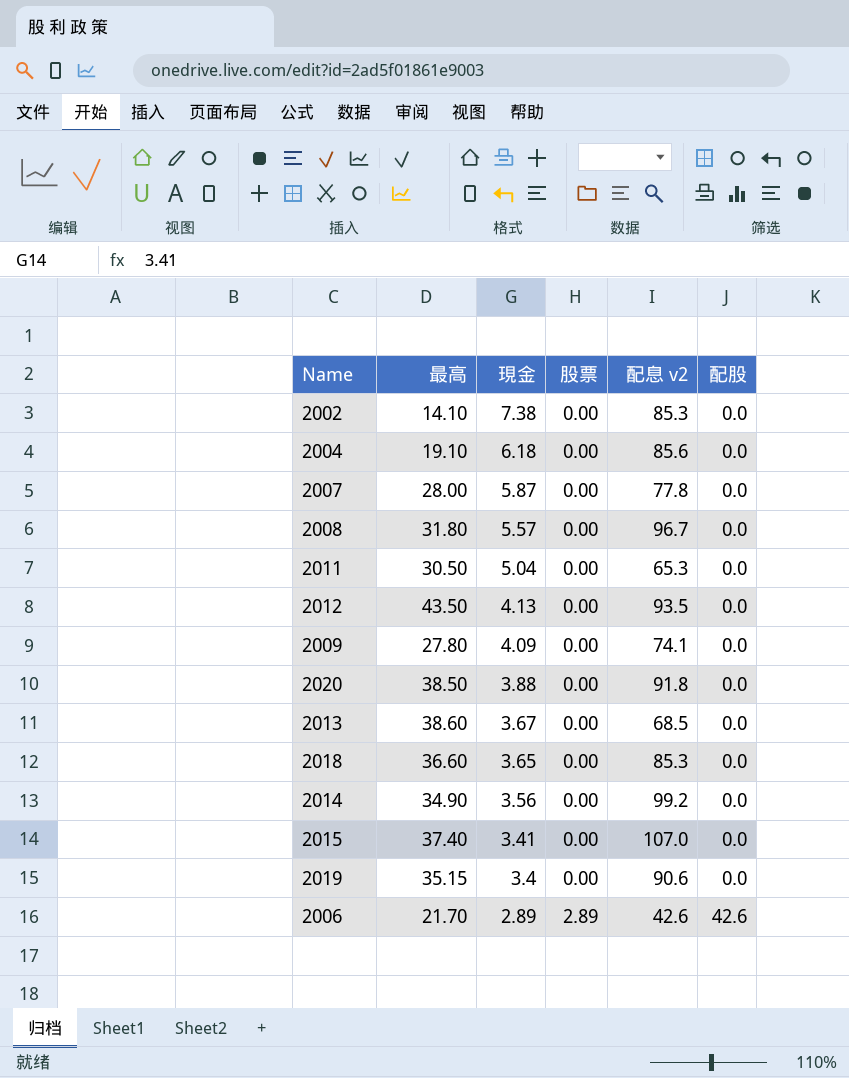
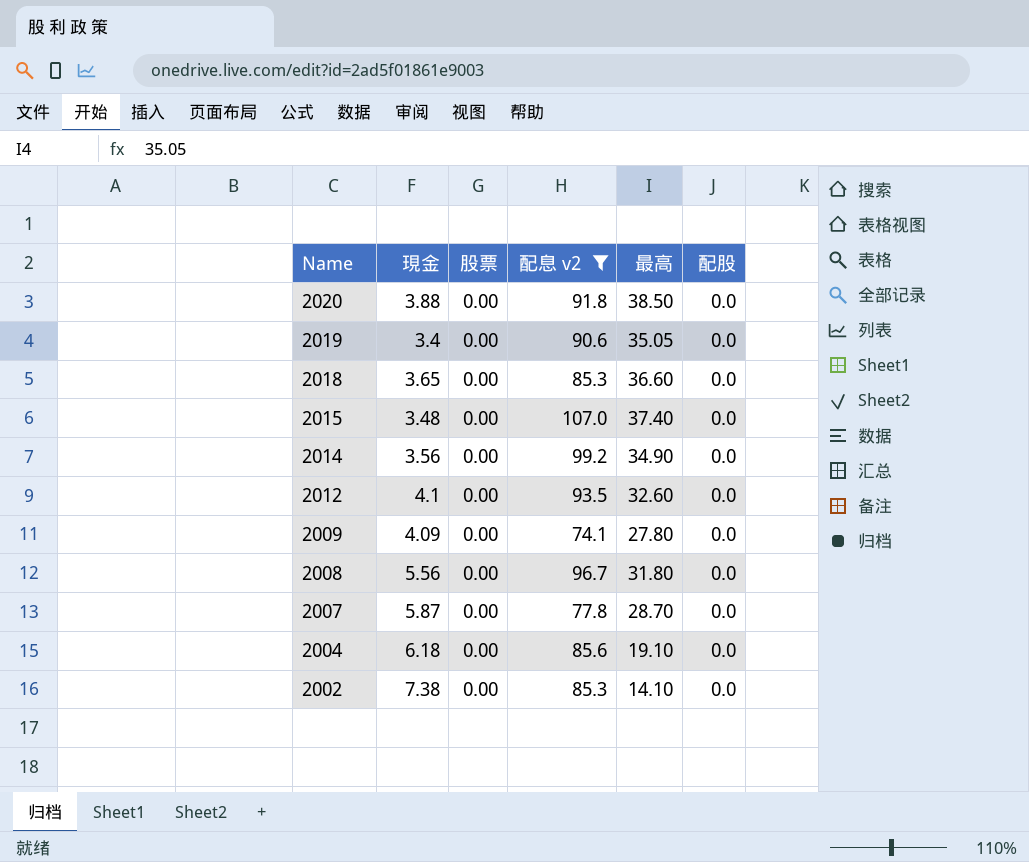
filter: none -> 配息 v2 >= 74.1
row order: 現金 descending -> Name descending
column 最高 | position: 2 -> 5
2019 | 最高: 35.15 -> 35.05
2015 | 現金: 3.41 -> 3.48
2012 | 現金: 4.13 -> 4.1
2012 | 最高: 43.50 -> 32.60
2008 | 現金: 5.57 -> 5.56
2007 | 最高: 28.00 -> 28.70

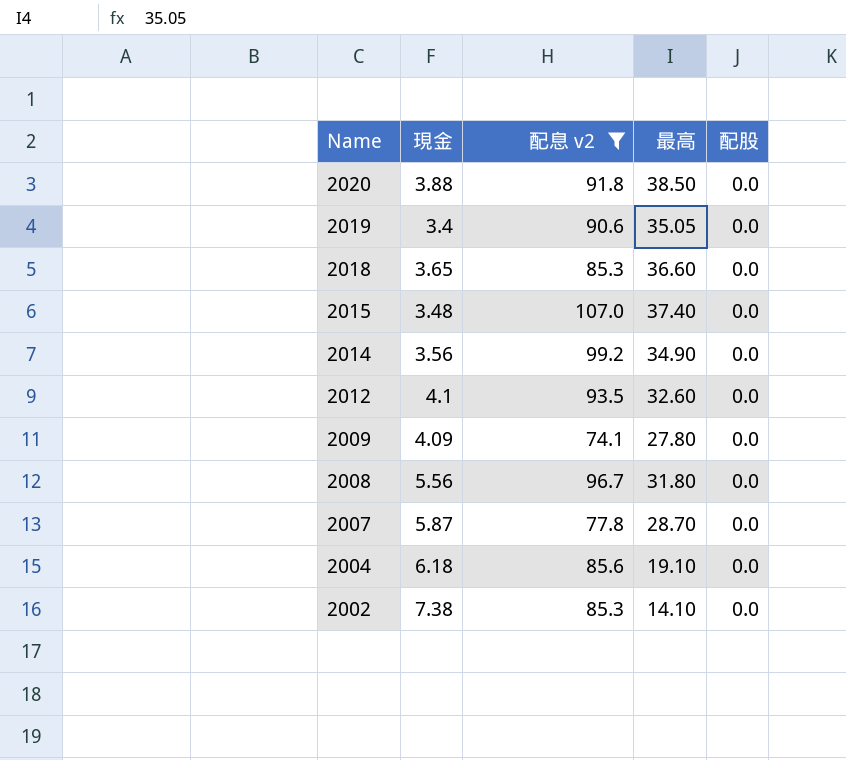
column 股票 | position: 3 -> none

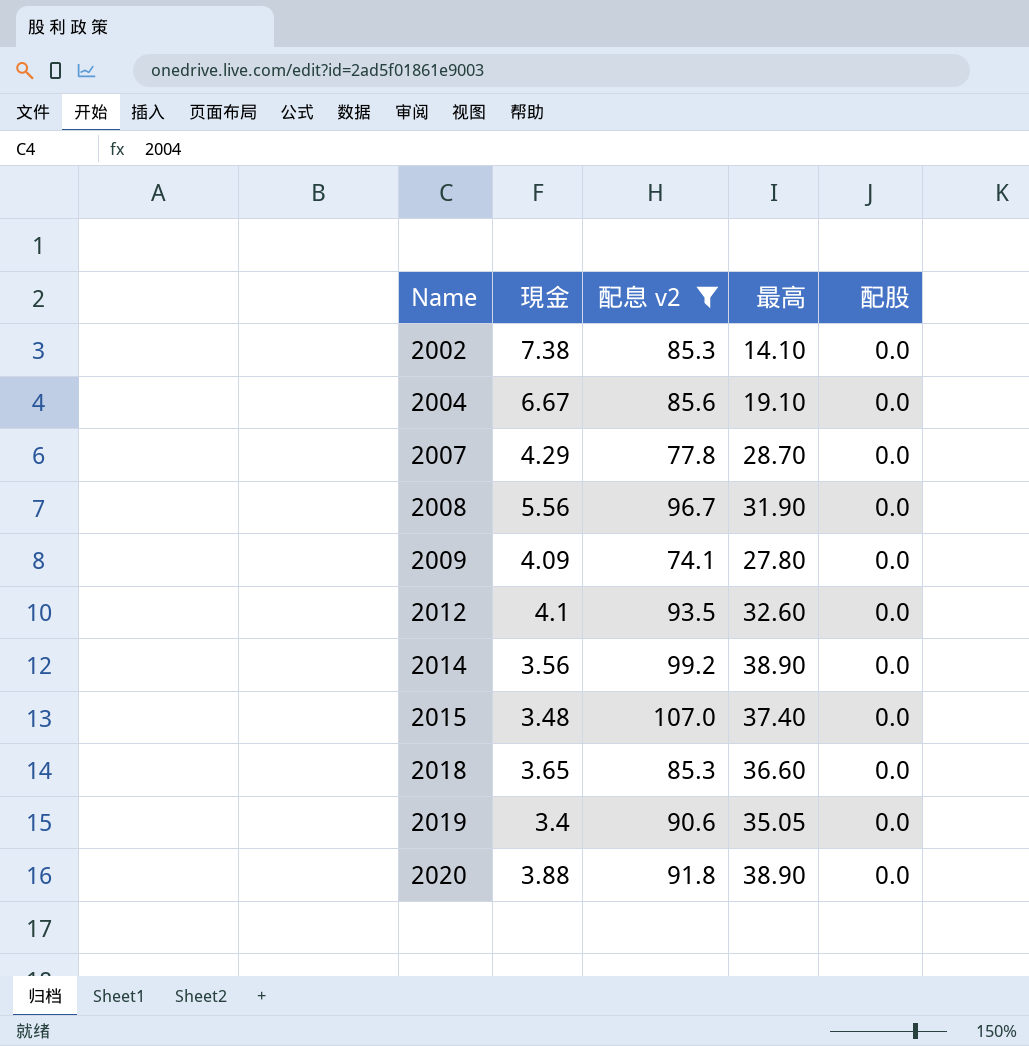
row order: Name descending -> Name ascending
2004 | 現金: 6.18 -> 6.67
2007 | 現金: 5.87 -> 4.29
2008 | 最高: 31.80 -> 31.90
2014 | 最高: 34.90 -> 38.90
2020 | 最高: 38.50 -> 38.90

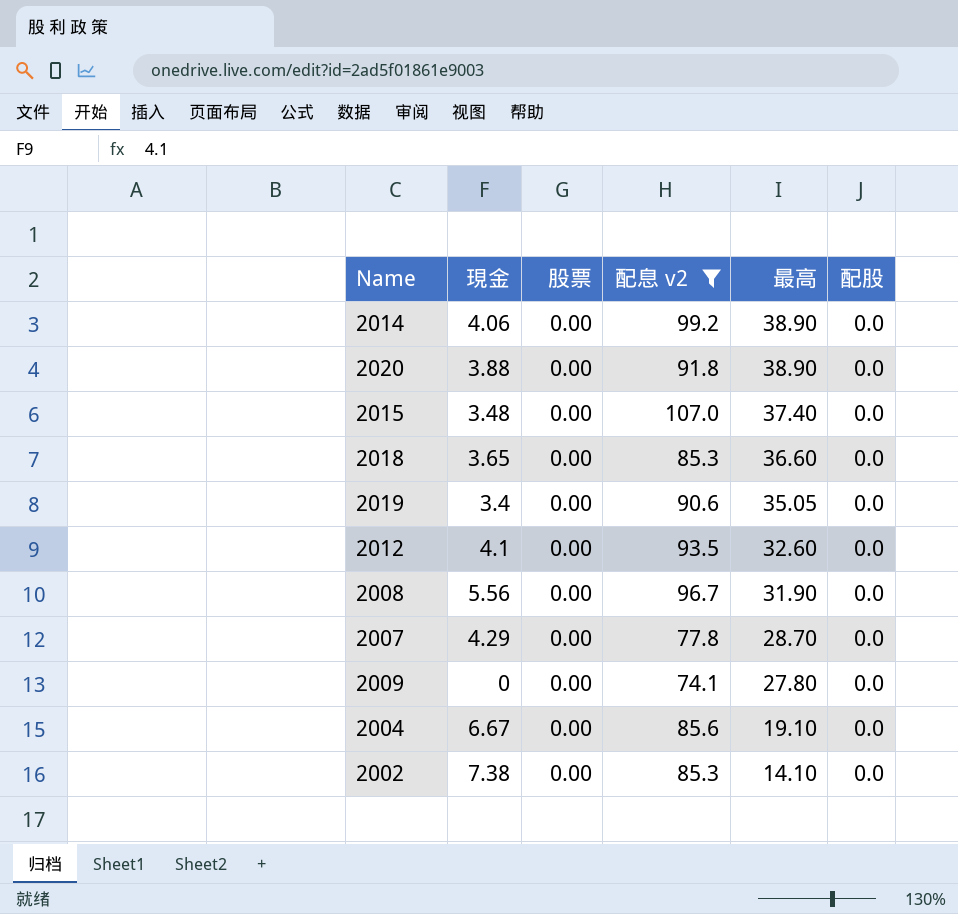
row order: Name ascending -> 最高 descending
column 股票 | position: none -> 3
2014 | 現金: 3.56 -> 4.06
2009 | 現金: 4.09 -> 0

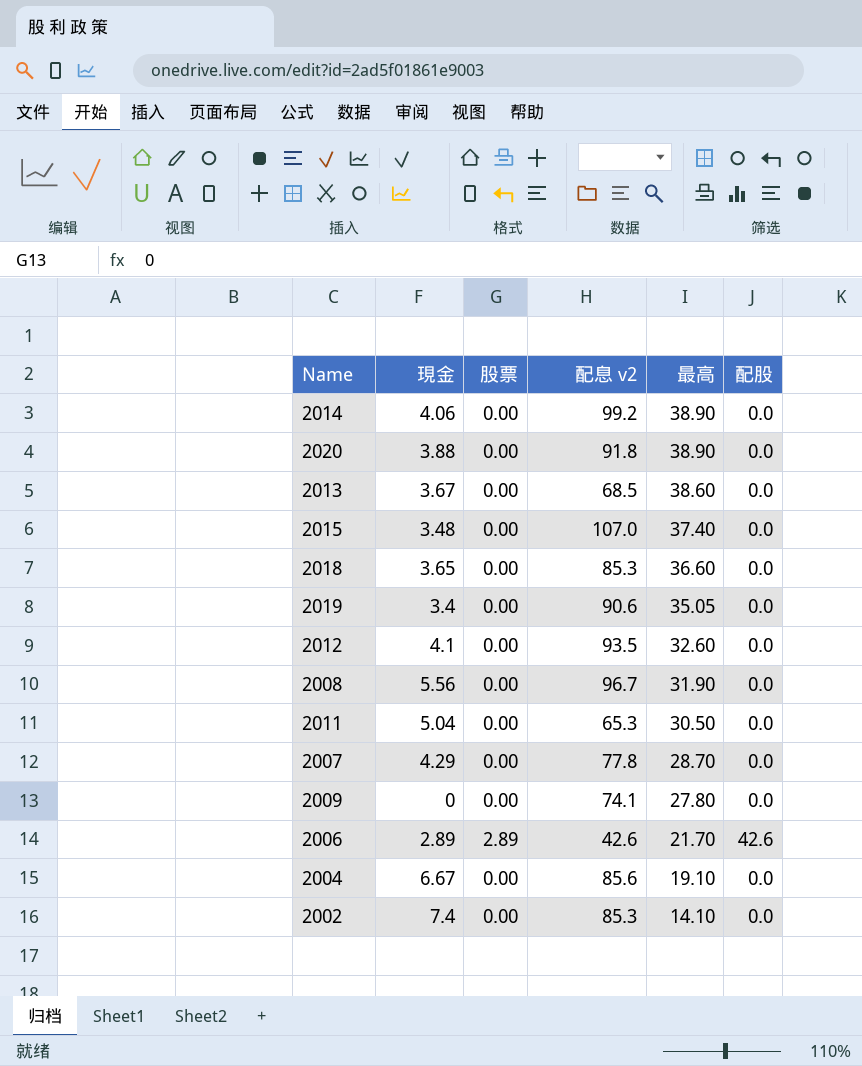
filter: 配息 v2 >= 74.1 -> none
2002 | 現金: 7.38 -> 7.4

